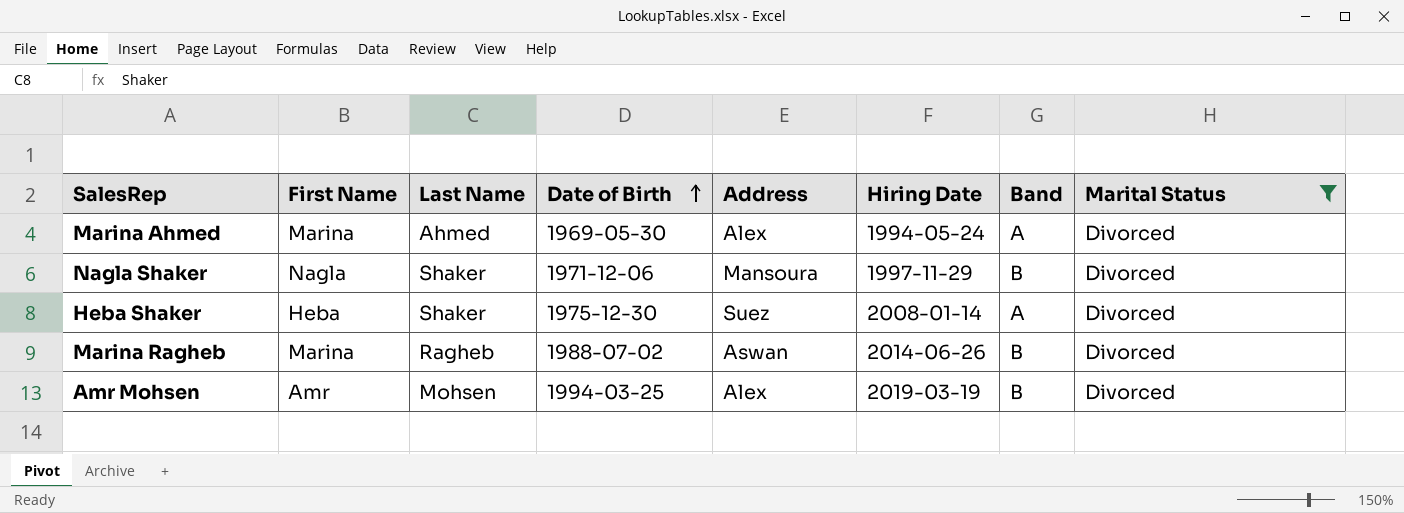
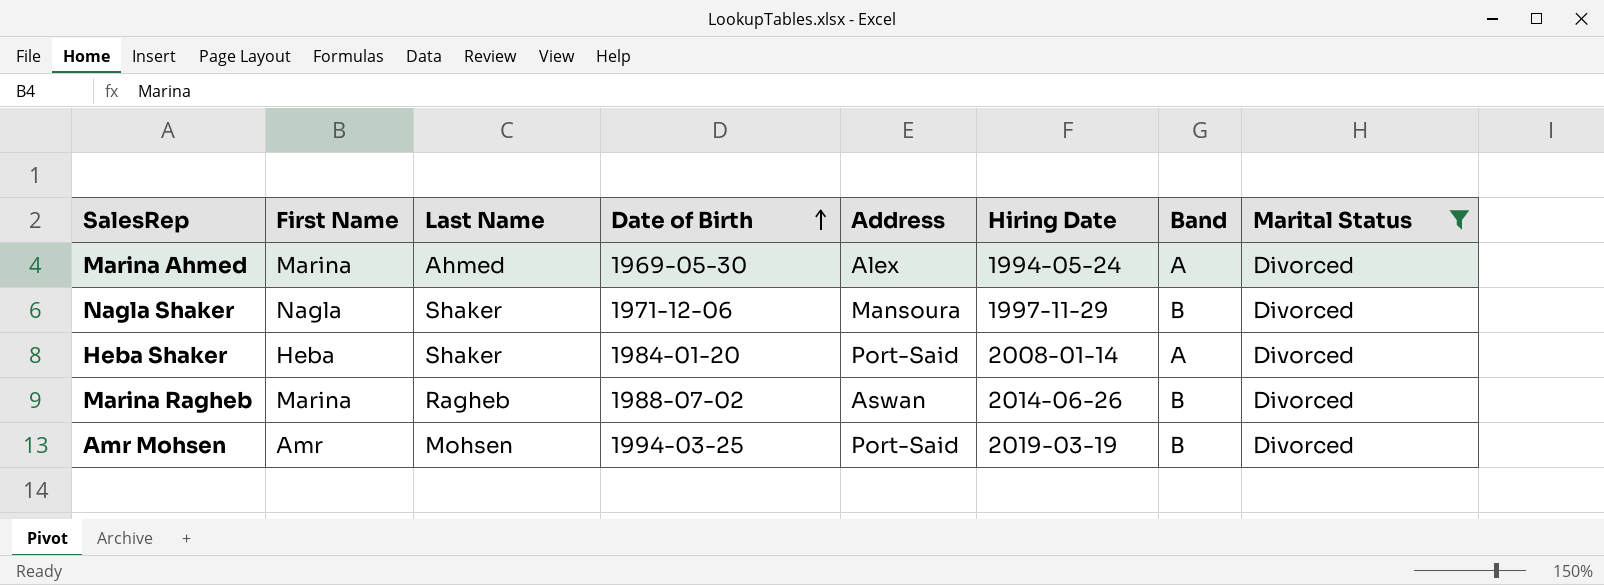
Heba Shaker | Date of Birth: 1975-12-30 -> 1984-01-20
Heba Shaker | Address: Suez -> Port-Said
Amr Mohsen | Address: Alex -> Port-Said

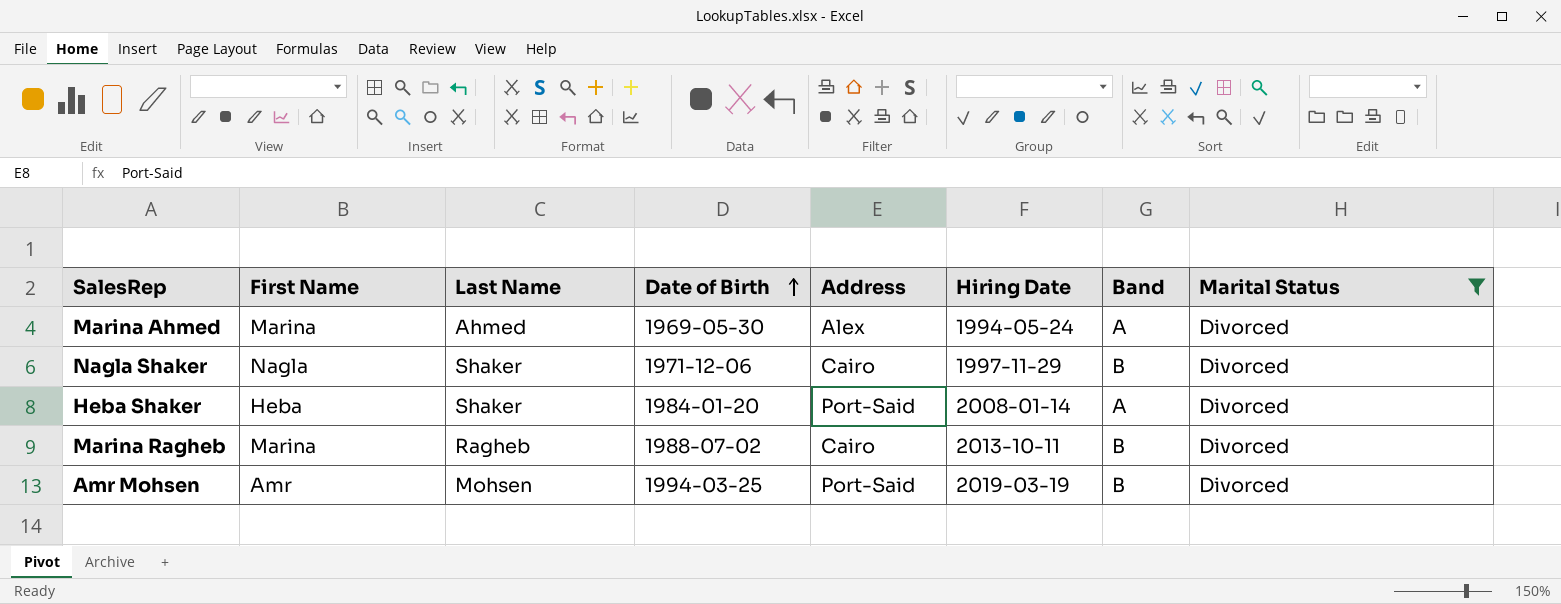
Nagla Shaker | Address: Mansoura -> Cairo
Marina Ragheb | Address: Aswan -> Cairo
Marina Ragheb | Hiring Date: 2014-06-26 -> 2013-10-11

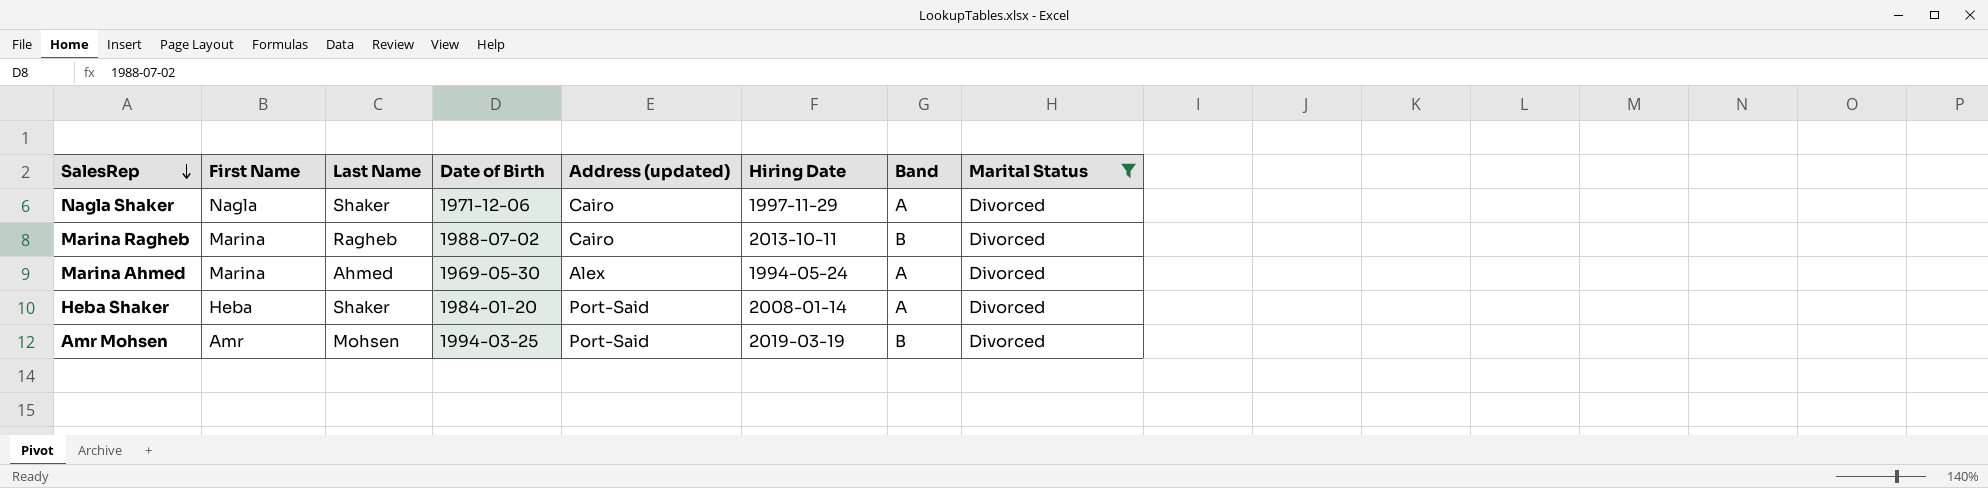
row order: Date of Birth ascending -> SalesRep descending
column name: Address -> Address (updated)
Nagla Shaker | Band: B -> A

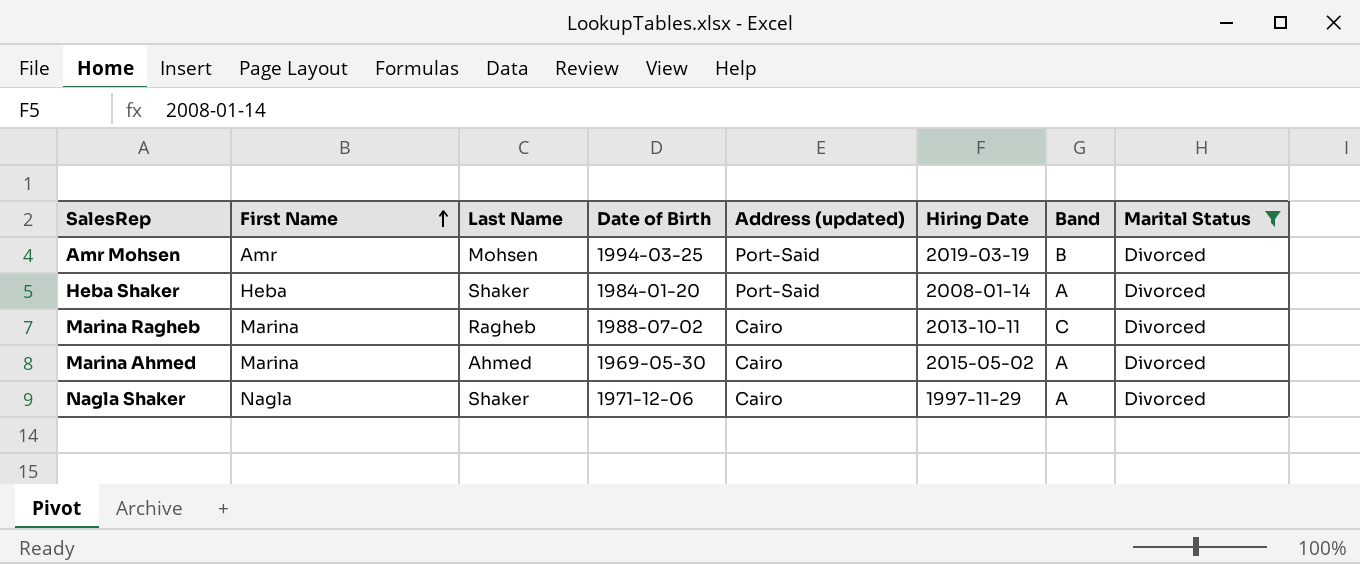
row order: SalesRep descending -> First Name ascending
Marina Ragheb | Band: B -> C
Marina Ahmed | Address (updated): Alex -> Cairo
Marina Ahmed | Hiring Date: 1994-05-24 -> 2015-05-02

